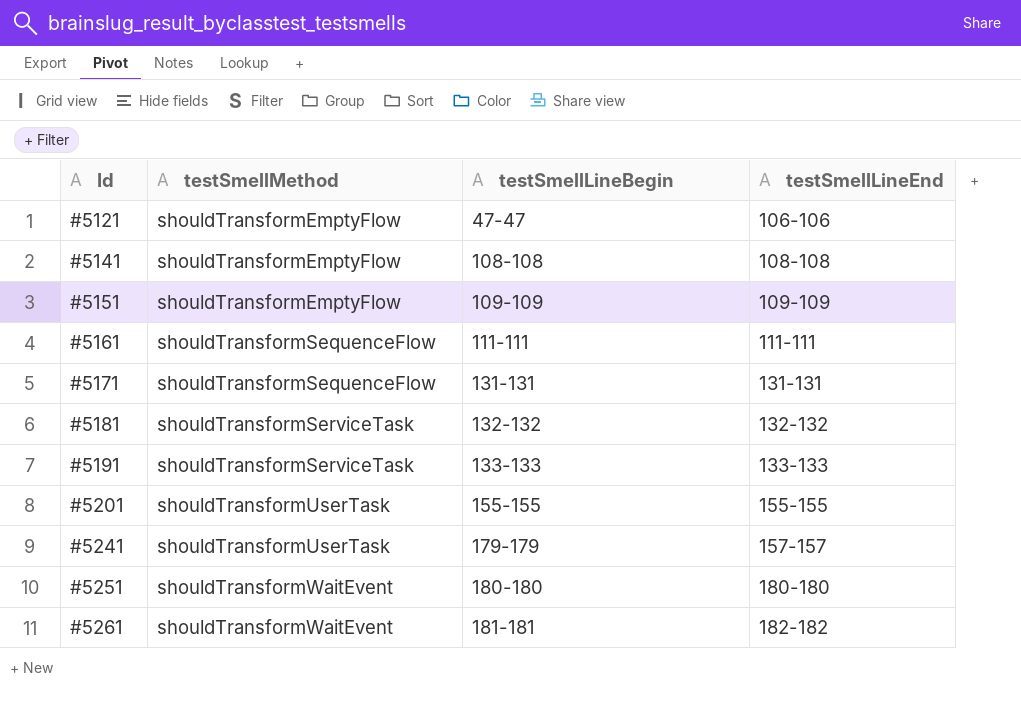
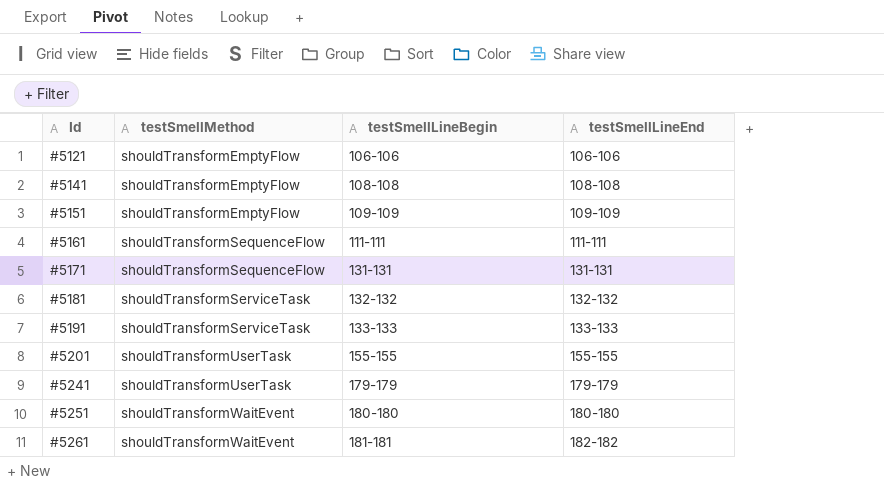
#5121 | testSmellLineBegin: 47-47 -> 106-106
#5241 | testSmellLineEnd: 157-157 -> 179-179

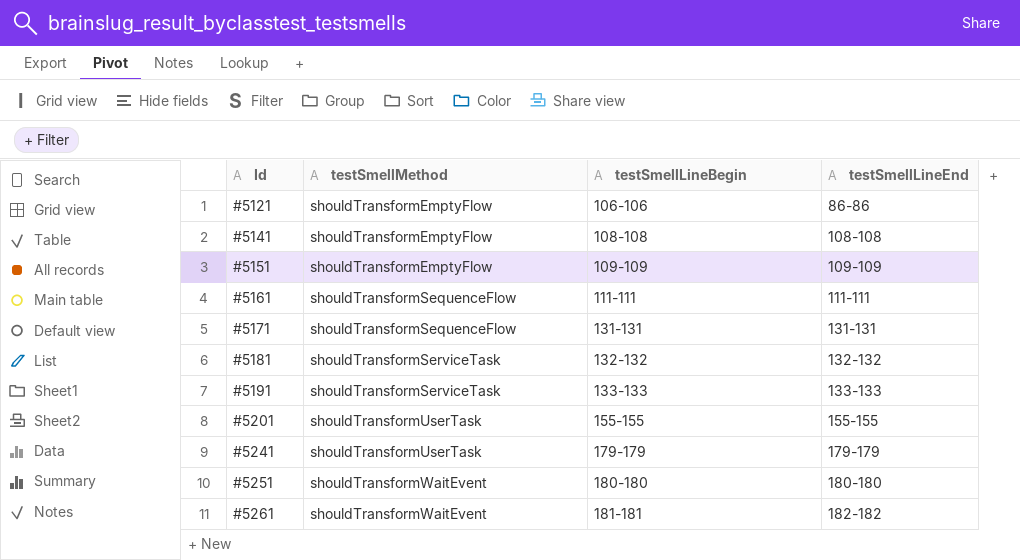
#5121 | testSmellLineEnd: 106-106 -> 86-86

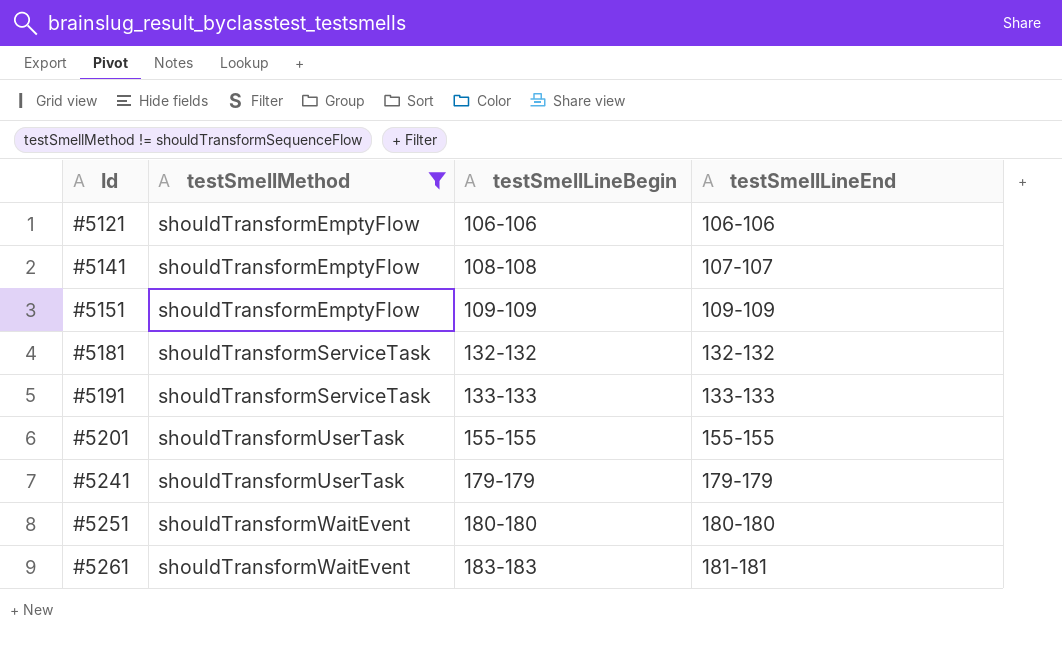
filter: none -> testSmellMethod != shouldTransformSequenceFlow
#5121 | testSmellLineEnd: 86-86 -> 106-106
#5141 | testSmellLineEnd: 108-108 -> 107-107
#5261 | testSmellLineBegin: 181-181 -> 183-183
#5261 | testSmellLineEnd: 182-182 -> 181-181

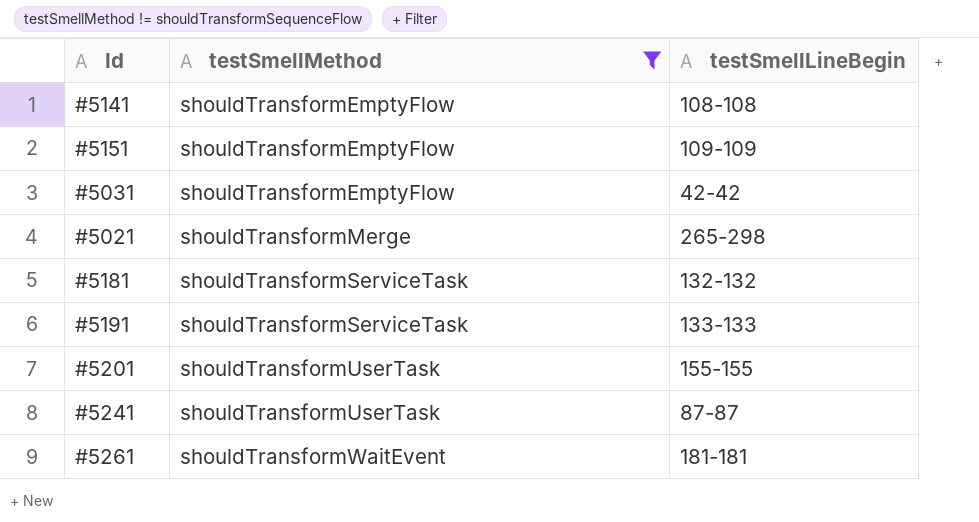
column testSmellLineEnd | position: 4 -> none
row #5121: shouldTransformEmptyFlow | 106-106 | 106-106 -> none
row #5251: shouldTransformWaitEvent | 180-180 | 180-180 -> none
row #5031: none -> shouldTransformEmptyFlow | 42-42
row #5021: none -> shouldTransformMerge | 265-298
#5241 | testSmellLineBegin: 179-179 -> 87-87
#5261 | testSmellLineBegin: 183-183 -> 181-181

